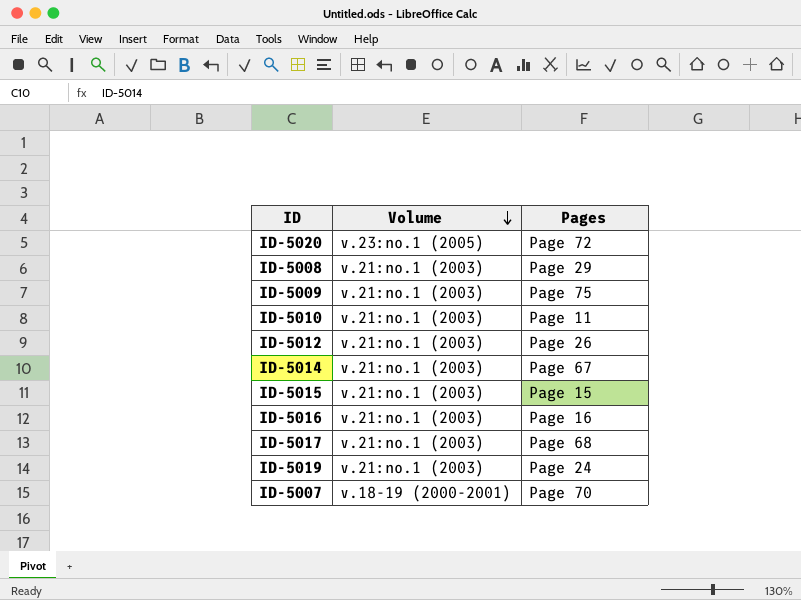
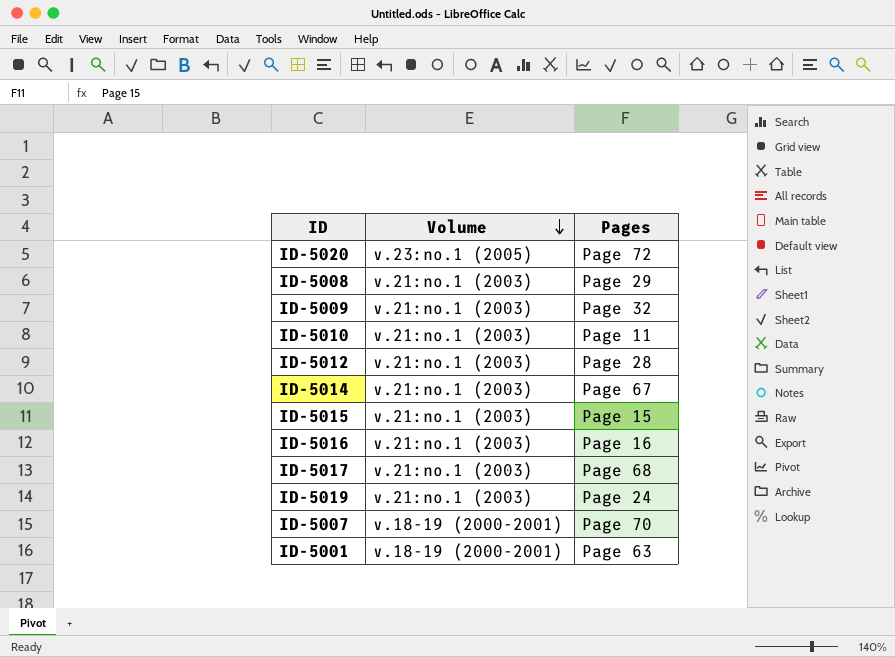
ID-5009 | Pages: Page 75 -> Page 32
ID-5012 | Pages: Page 26 -> Page 28
row ID-5001: none -> v.18-19 (2000-2001) | Page 63

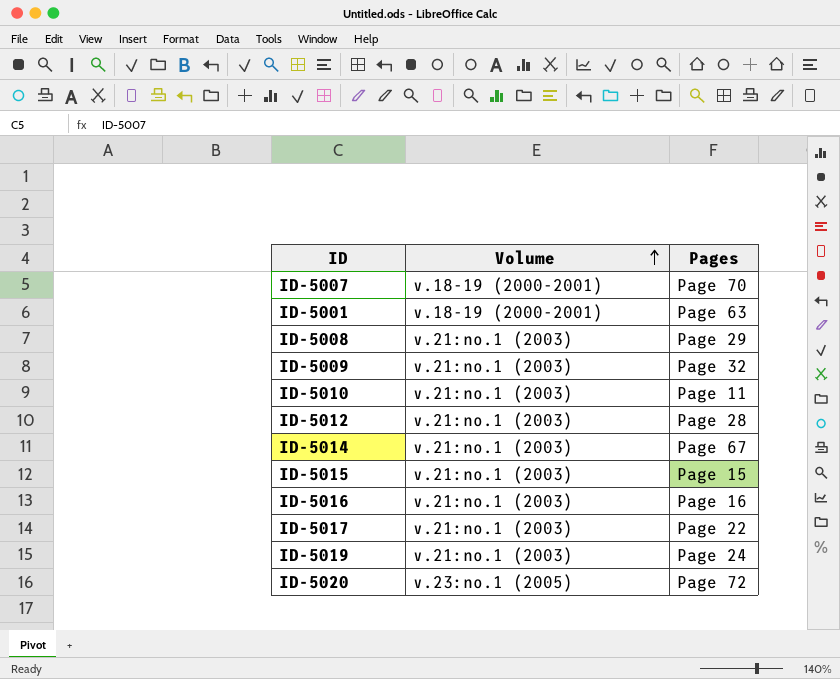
row order: Volume descending -> Volume ascending
ID-5017 | Pages: Page 68 -> Page 22

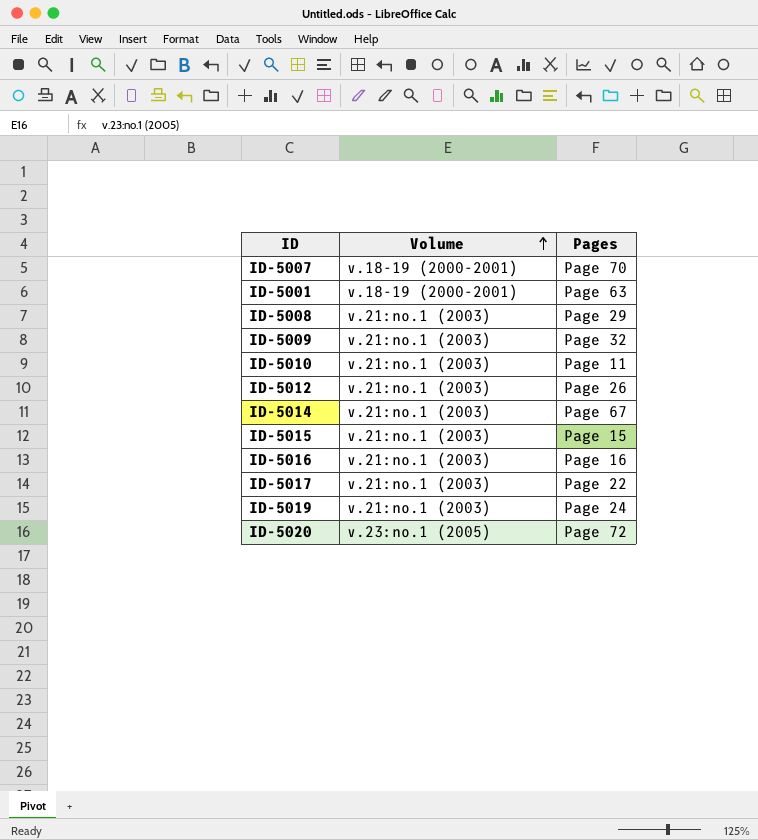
ID-5012 | Pages: Page 28 -> Page 26

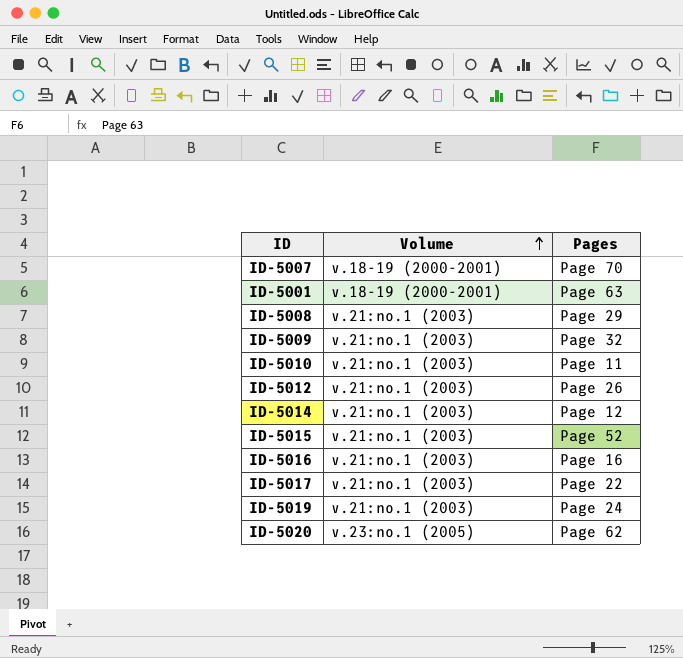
ID-5014 | Pages: Page 67 -> Page 12
ID-5015 | Pages: Page 15 -> Page 52
ID-5020 | Pages: Page 72 -> Page 62

